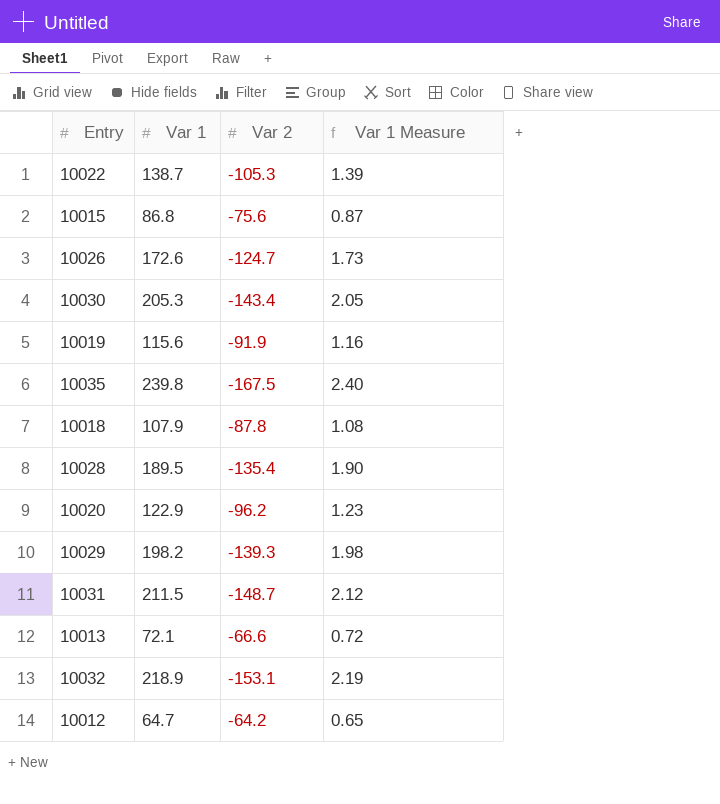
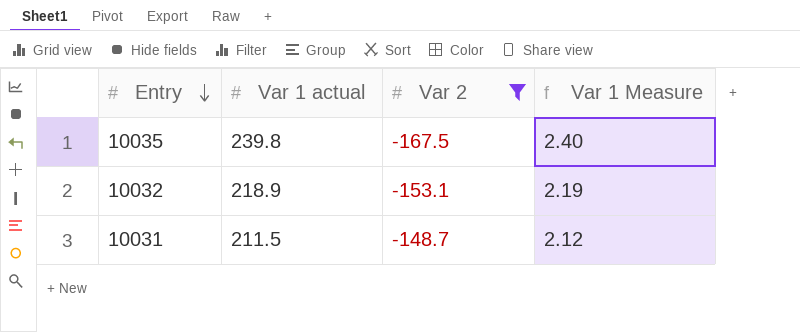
filter: none -> Var 2 <= -148.7
row order: none -> Entry descending
column name: Var 1 -> Var 1 actual

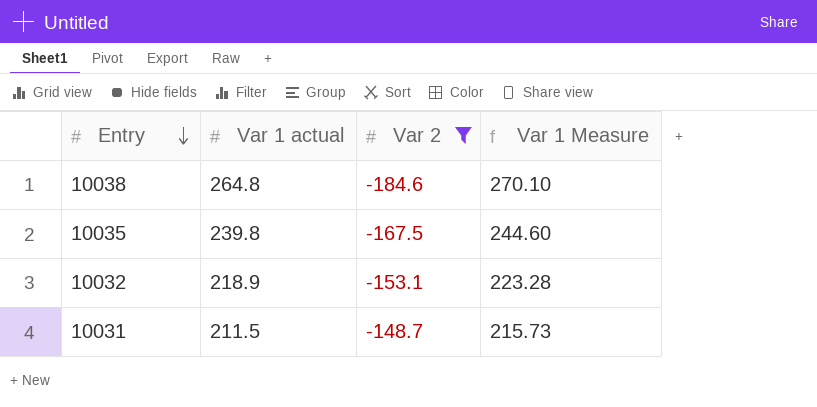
column Var 1 Measure | formula: [Var 1 actual] * 0.01 -> [Var 1 actual] * 1.02
row 10038: none -> 264.8 | -184.6 | 270.10

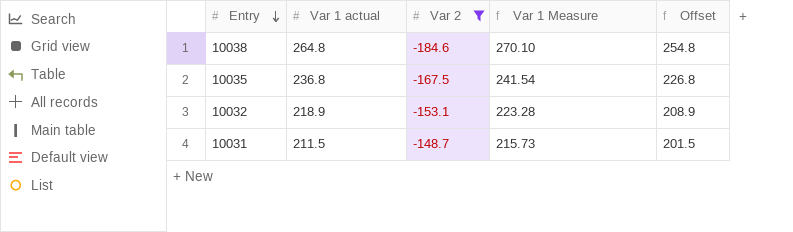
column Offset | formula: none -> [Var 1 actual] - 10
10035 | Var 1 actual: 239.8 -> 236.8
10035 | Var 1 Measure: 244.60 -> 241.54

